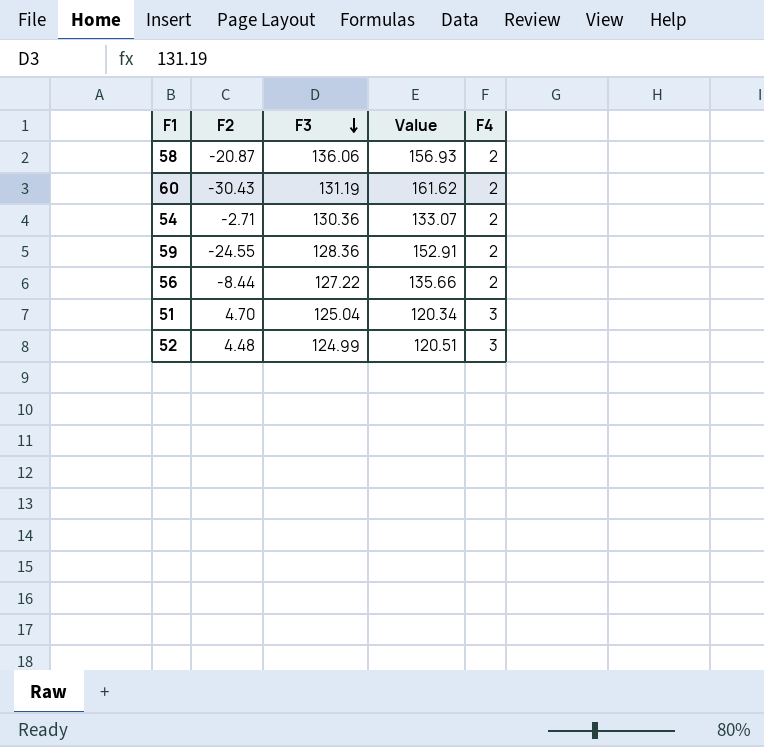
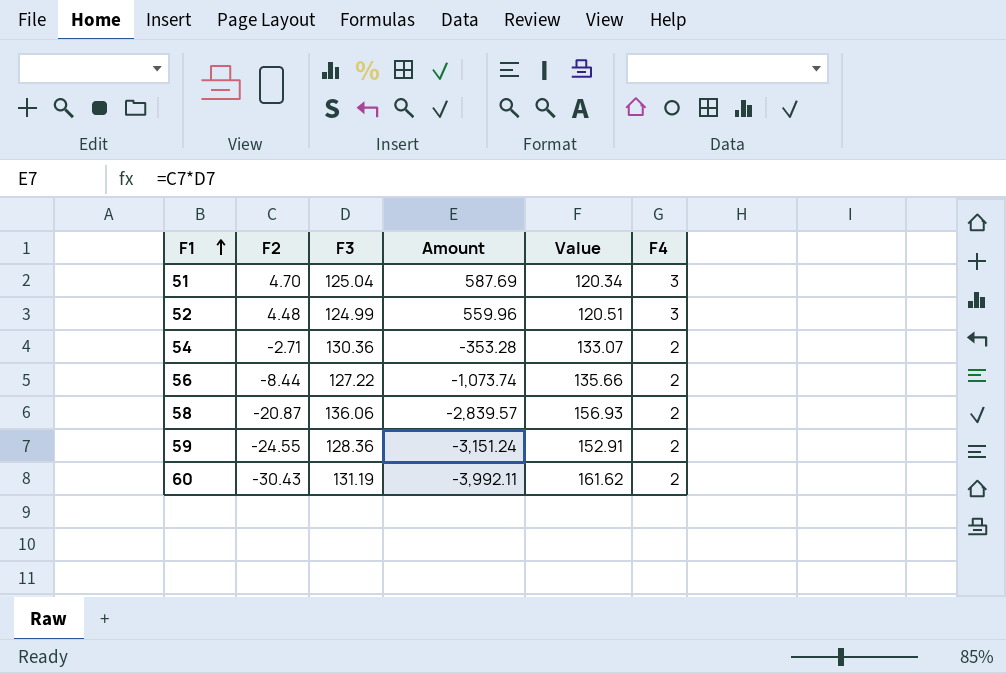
row order: F3 descending -> F1 ascending
column Amount | formula: none -> [F2] * [F3]

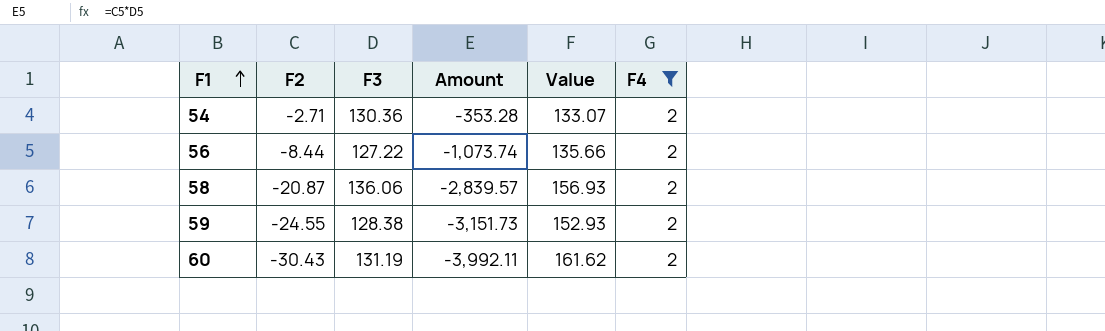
filter: none -> F4 = 2
59 | F3: 128.36 -> 128.38
59 | Amount: -3,151.24 -> -3,151.73
59 | Value: 152.91 -> 152.93

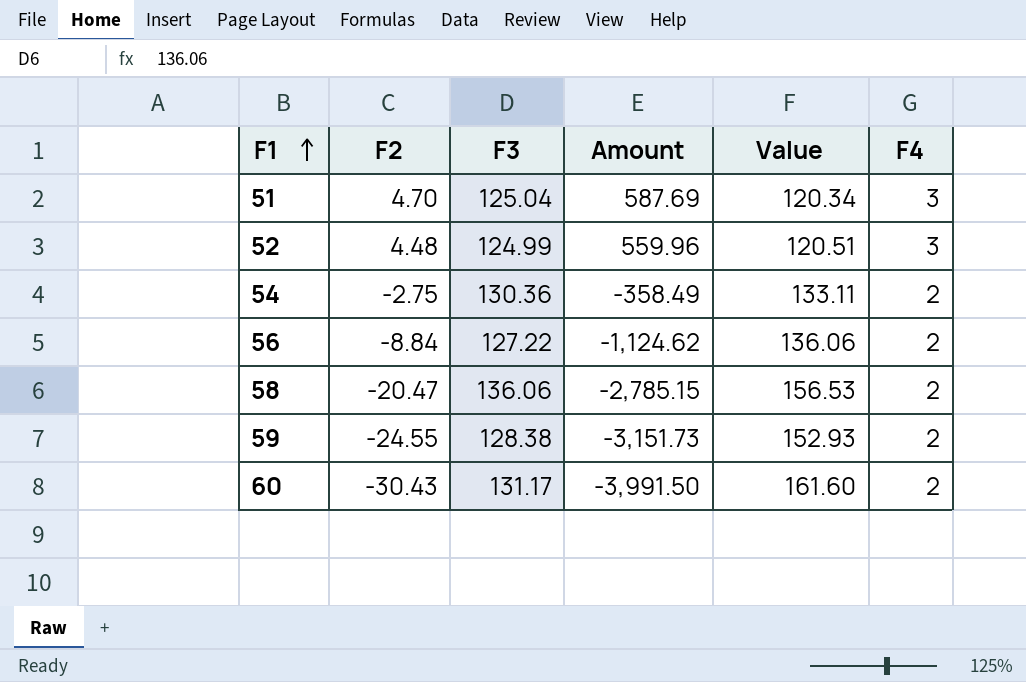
filter: F4 = 2 -> none
54 | F2: -2.71 -> -2.75
54 | Amount: -353.28 -> -358.49
54 | Value: 133.07 -> 133.11
56 | F2: -8.44 -> -8.84
56 | Amount: -1,073.74 -> -1,124.62
56 | Value: 135.66 -> 136.06
58 | F2: -20.87 -> -20.47
58 | Amount: -2,839.57 -> -2,785.15
58 | Value: 156.93 -> 156.53
60 | F3: 131.19 -> 131.17
60 | Amount: -3,992.11 -> -3,991.50
60 | Value: 161.62 -> 161.60

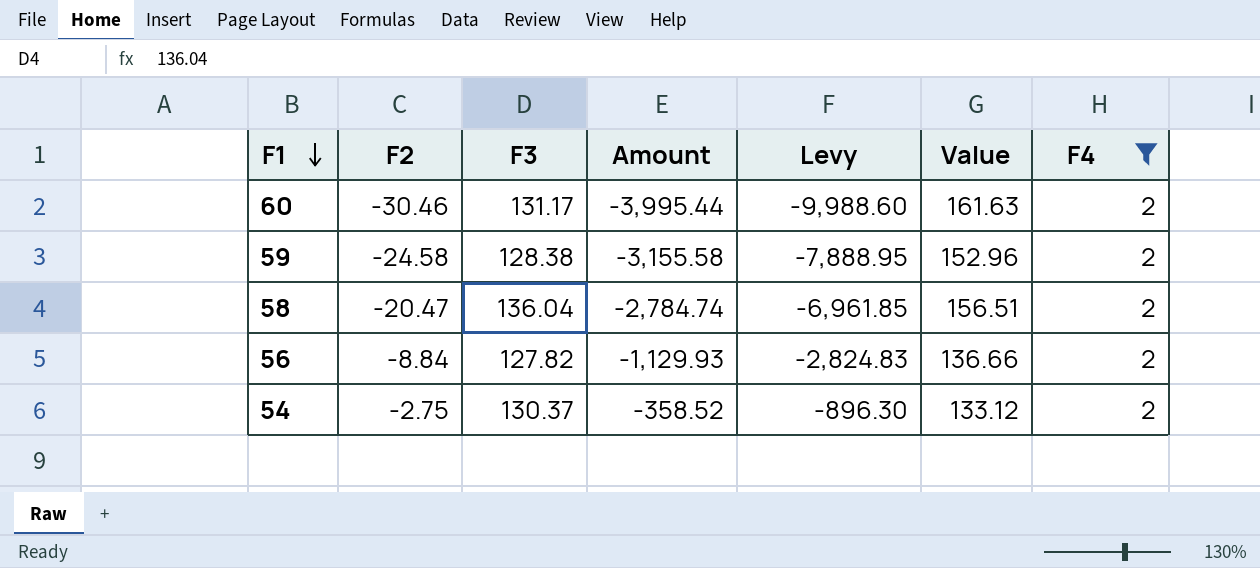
filter: none -> F4 = 2
row order: F1 ascending -> F1 descending
column Levy | formula: none -> [Amount] * 2.5
60 | F2: -30.43 -> -30.46
60 | Amount: -3,991.50 -> -3,995.44
60 | Value: 161.60 -> 161.63
59 | F2: -24.55 -> -24.58
59 | Amount: -3,151.73 -> -3,155.58
59 | Value: 152.93 -> 152.96
58 | F3: 136.06 -> 136.04
58 | Amount: -2,785.15 -> -2,784.74
58 | Value: 156.53 -> 156.51
56 | F3: 127.22 -> 127.82
56 | Amount: -1,124.62 -> -1,129.93
56 | Value: 136.06 -> 136.66
54 | F3: 130.36 -> 130.37
54 | Amount: -358.49 -> -358.52
54 | Value: 133.11 -> 133.12

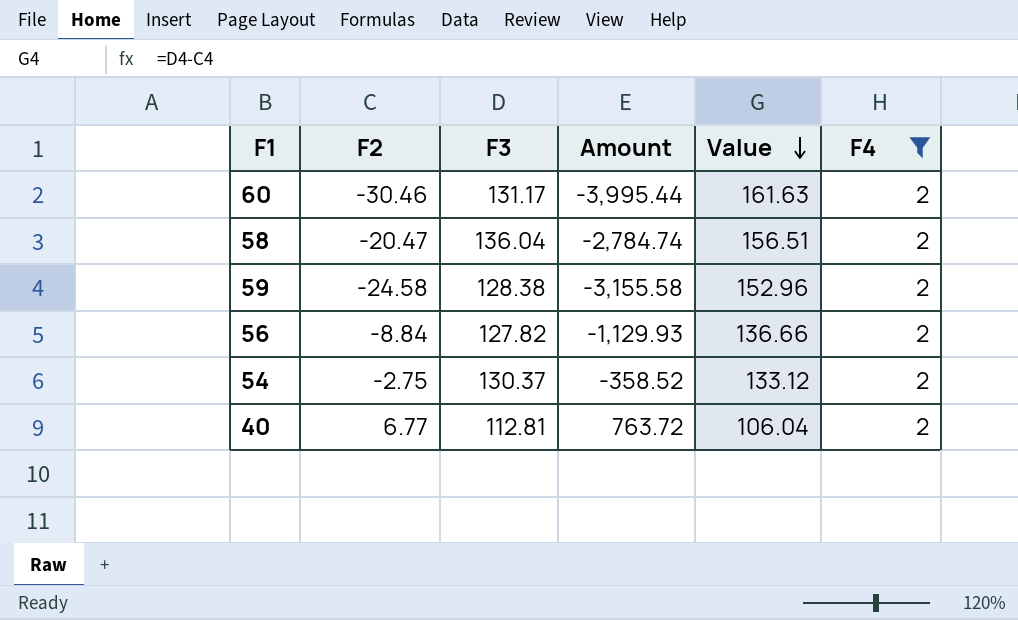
row order: F1 descending -> Value descending
column Levy | formula: [Amount] * 2.5 -> none
row 40: none -> 6.77 | 112.81 | 763.72 | 106.04 | 2

